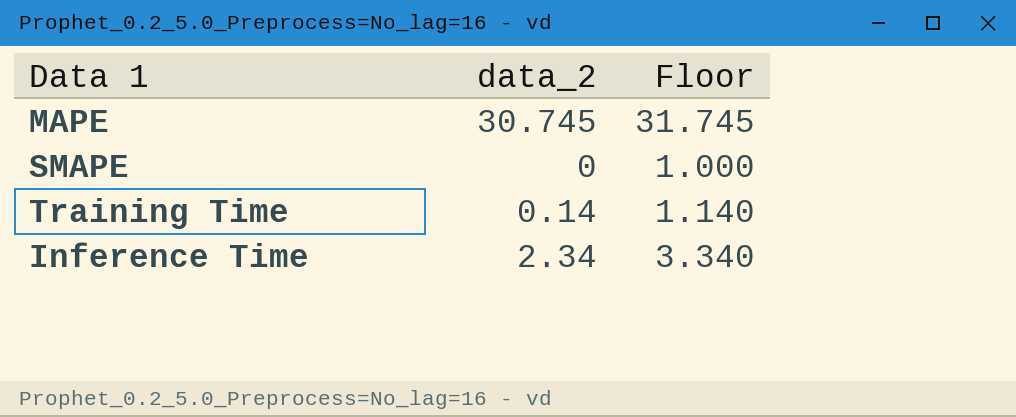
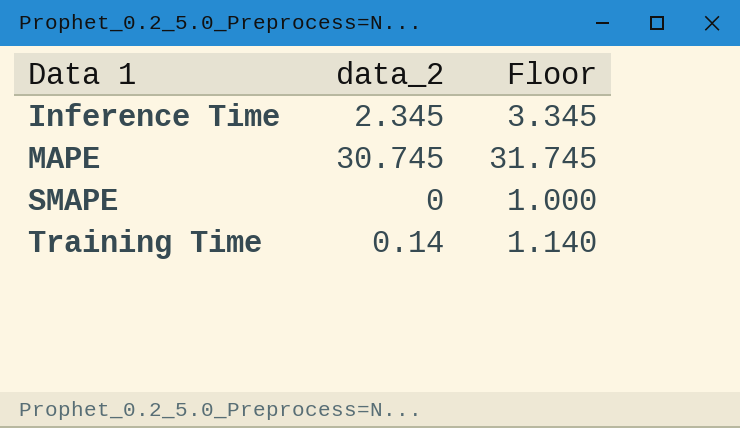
row order: none -> Data 1 ascending
Inference Time | data_2: 2.34 -> 2.345
Inference Time | Floor: 3.340 -> 3.345

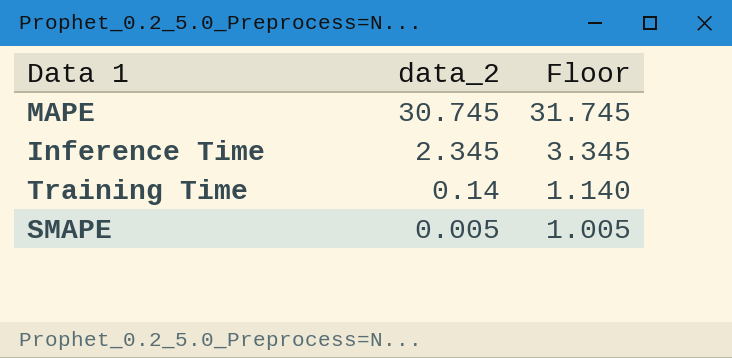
row order: Data 1 ascending -> data_2 descending
SMAPE | data_2: 0 -> 0.005
SMAPE | Floor: 1.000 -> 1.005

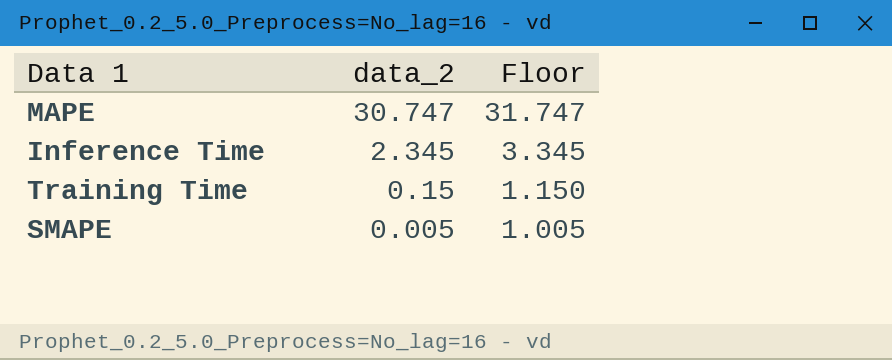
MAPE | data_2: 30.745 -> 30.747
MAPE | Floor: 31.745 -> 31.747
Training Time | data_2: 0.14 -> 0.15
Training Time | Floor: 1.140 -> 1.150

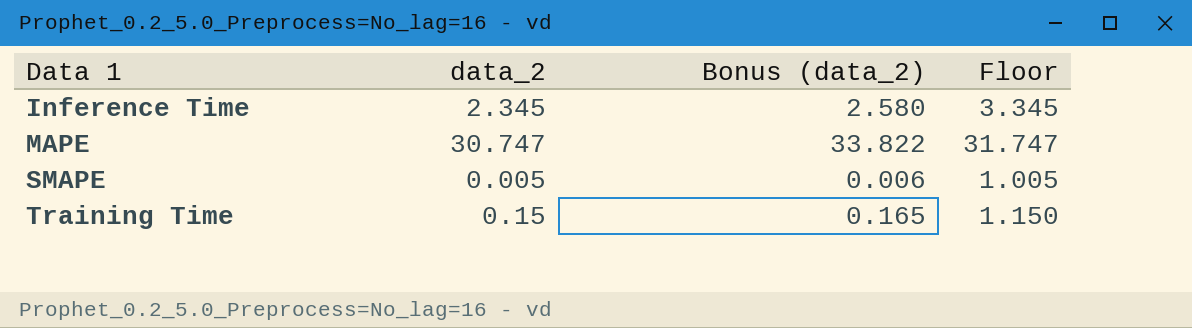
row order: data_2 descending -> Data 1 ascending
column Bonus (data_2) | formula: none -> [data_2] * 1.1

